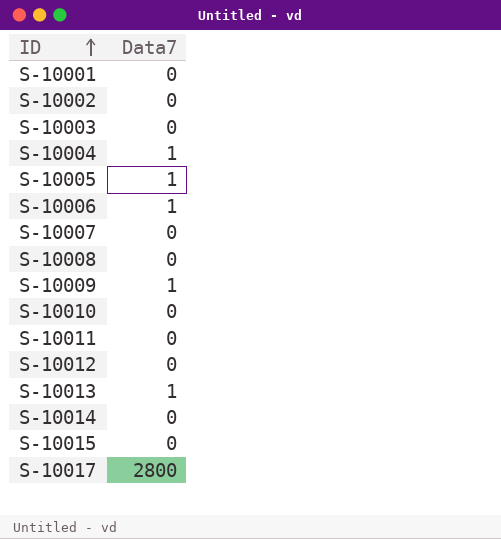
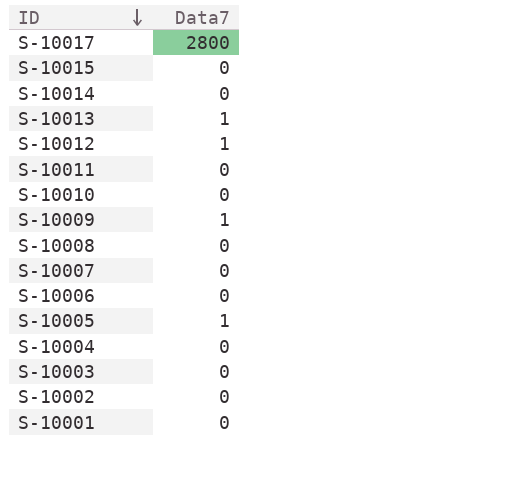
row order: ID ascending -> ID descending
S-10012 | Data7: 0 -> 1
S-10006 | Data7: 1 -> 0
S-10004 | Data7: 1 -> 0

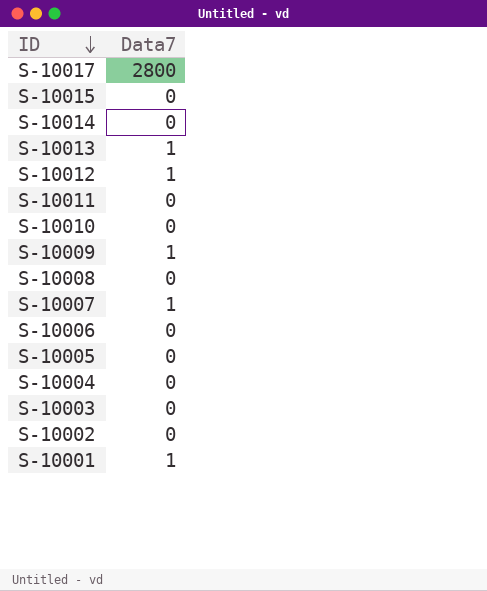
S-10007 | Data7: 0 -> 1
S-10005 | Data7: 1 -> 0
S-10001 | Data7: 0 -> 1

